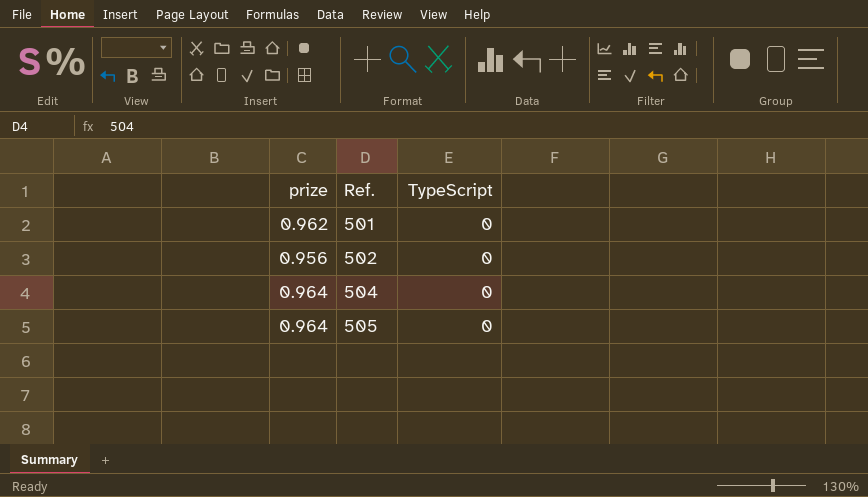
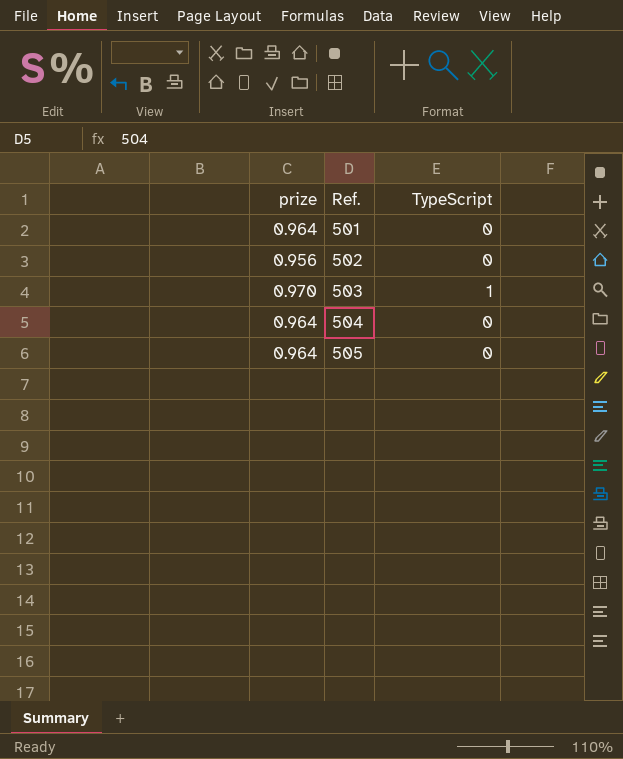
501 | prize: 0.962 -> 0.964
row 503: none -> 0.970 | 1

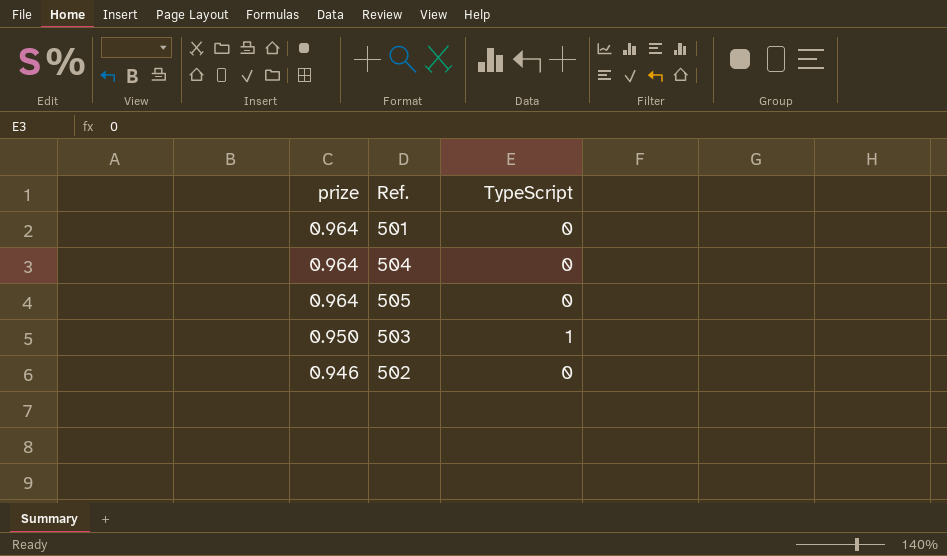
row order: Ref. ascending -> prize descending
503 | prize: 0.970 -> 0.950
502 | prize: 0.956 -> 0.946

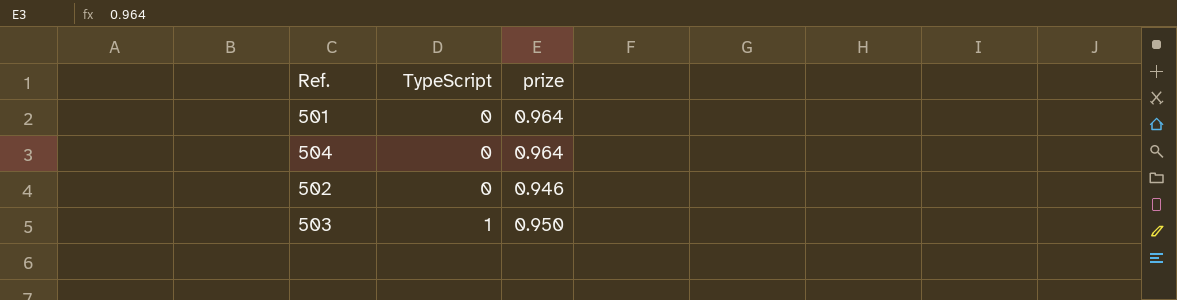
row order: prize descending -> TypeScript ascending
column prize | position: 1 -> 3
row 505: 0.964 | 0 -> none

